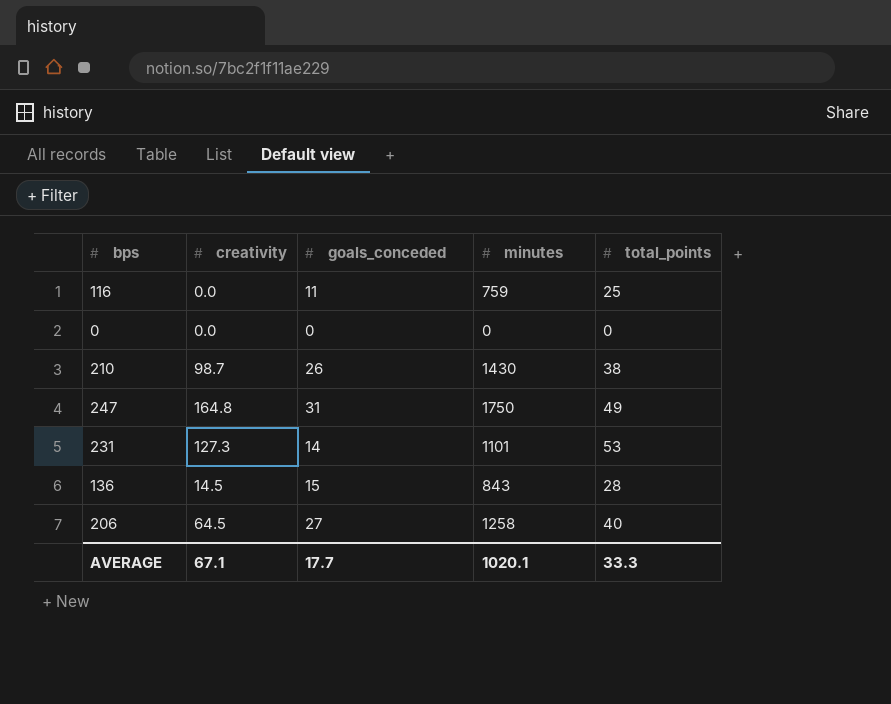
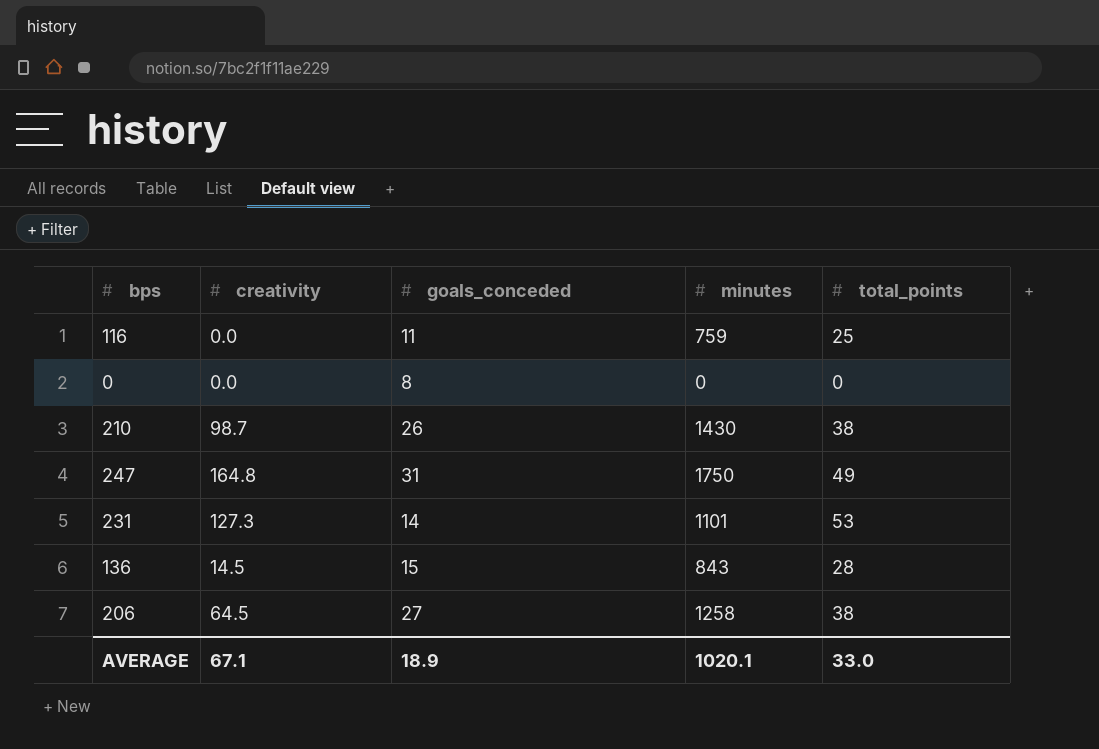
0 | goals_conceded: 0 -> 8
206 | total_points: 40 -> 38
AVERAGE | goals_conceded: 17.7 -> 18.9
AVERAGE | total_points: 33.3 -> 33.0

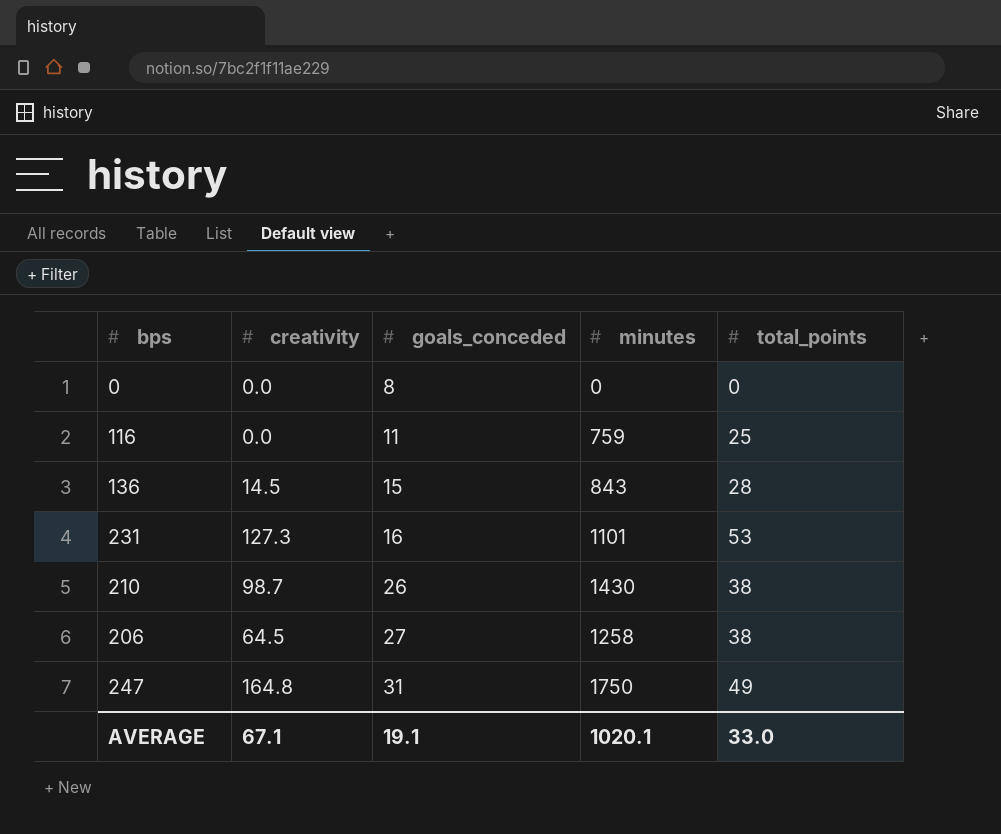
row order: none -> goals_conceded ascending
231 | goals_conceded: 14 -> 16
AVERAGE | goals_conceded: 18.9 -> 19.1

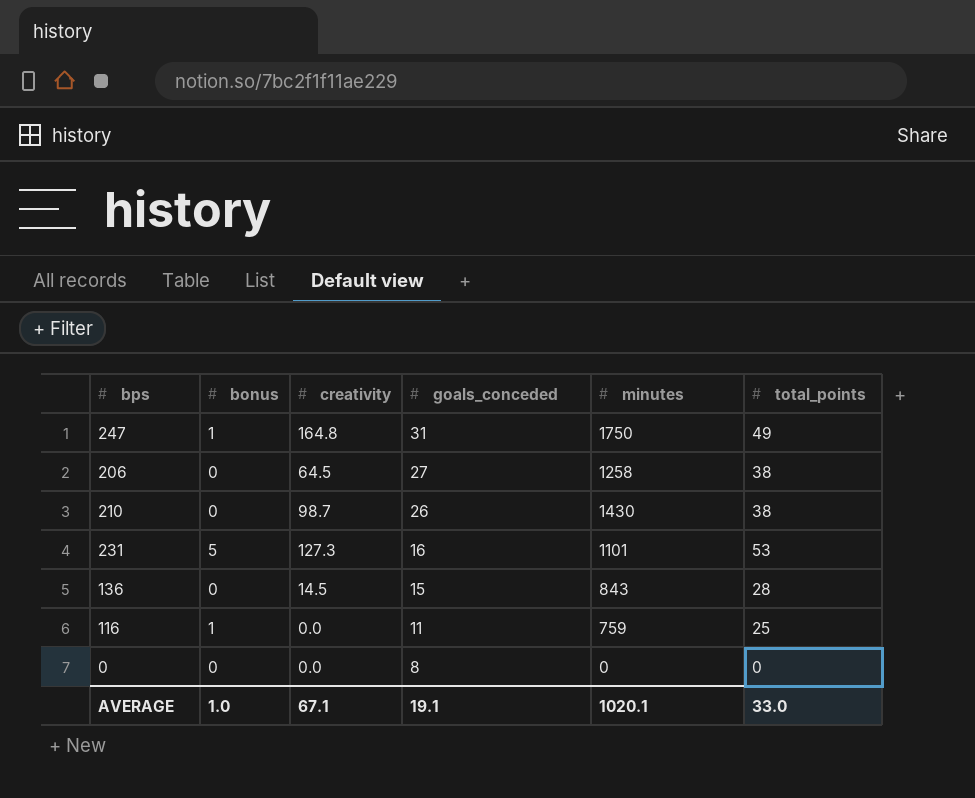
row order: goals_conceded ascending -> goals_conceded descending
column bonus | position: none -> 2

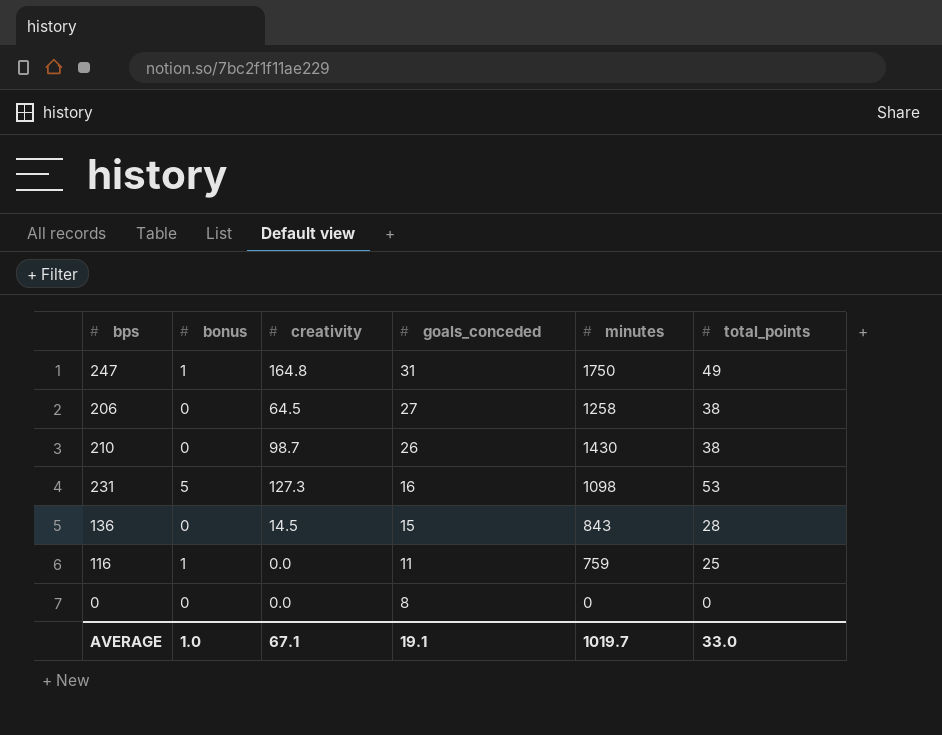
231 | minutes: 1101 -> 1098
AVERAGE | minutes: 1020.1 -> 1019.7

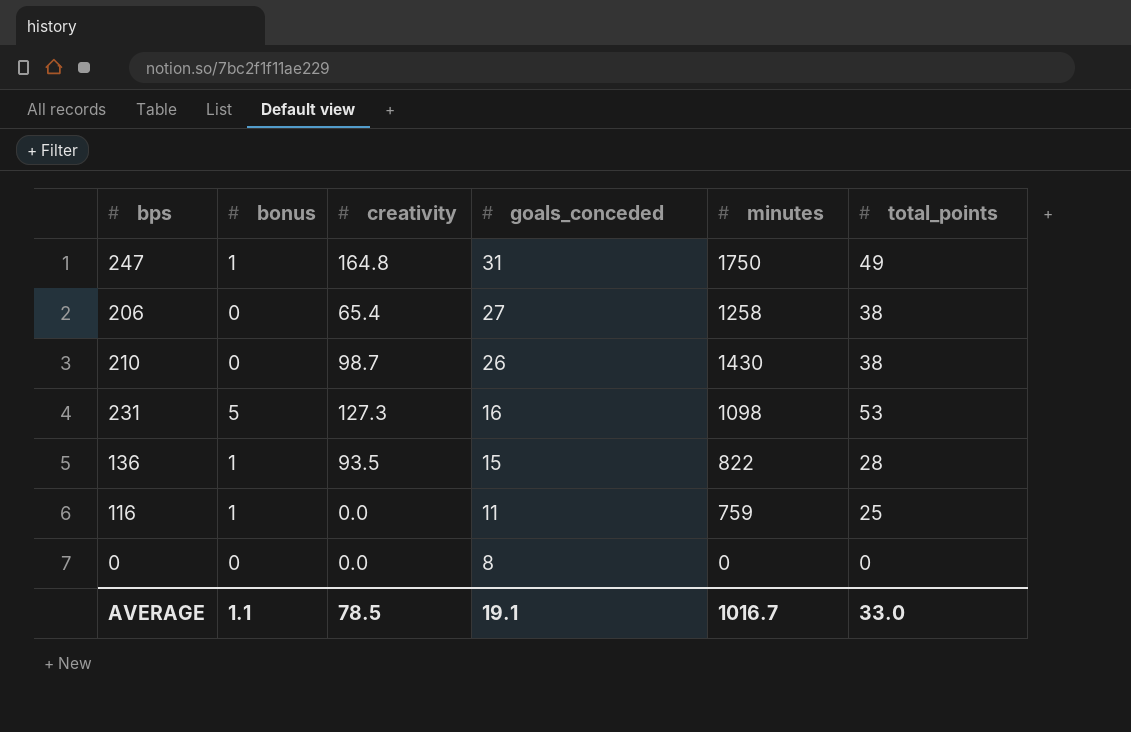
206 | creativity: 64.5 -> 65.4
136 | bonus: 0 -> 1
136 | creativity: 14.5 -> 93.5
136 | minutes: 843 -> 822
AVERAGE | bonus: 1.0 -> 1.1
AVERAGE | creativity: 67.1 -> 78.5
AVERAGE | minutes: 1019.7 -> 1016.7

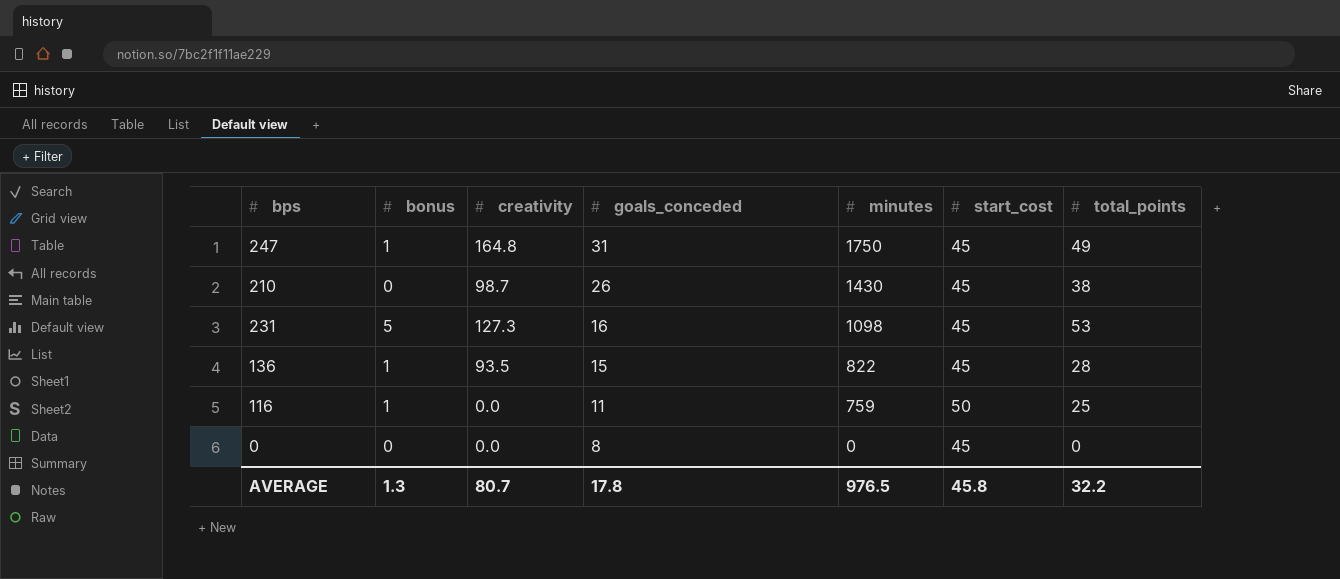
column start_cost | position: none -> 6
row 206: 0 | 65.4 | 27 | 1258 | 38 -> none
AVERAGE | bonus: 1.1 -> 1.3
AVERAGE | creativity: 78.5 -> 80.7
AVERAGE | goals_conceded: 19.1 -> 17.8
AVERAGE | minutes: 1016.7 -> 976.5
AVERAGE | total_points: 33.0 -> 32.2

